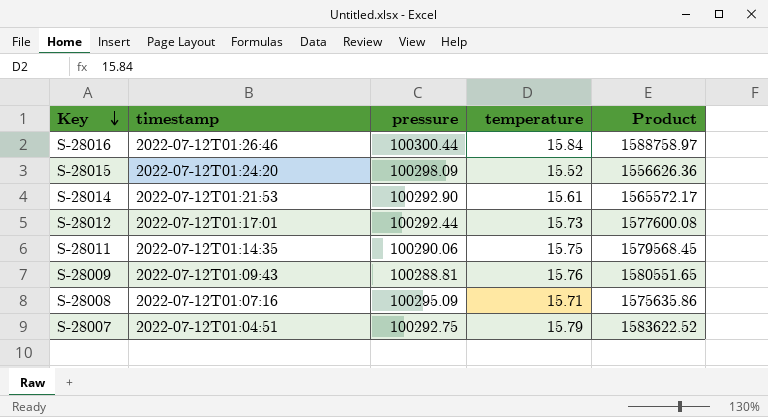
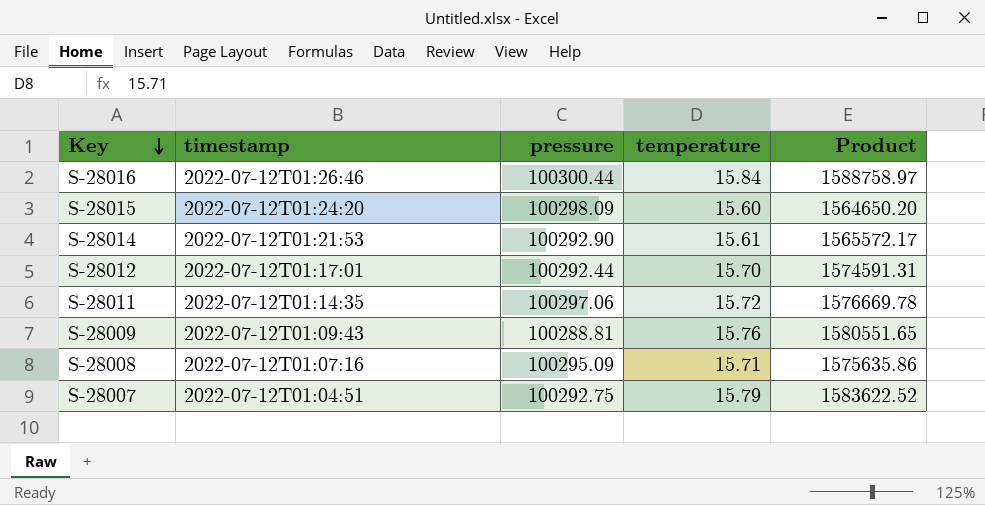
S-28015 | temperature: 15.52 -> 15.60
S-28015 | Product: 1556626.36 -> 1564650.20
S-28012 | temperature: 15.73 -> 15.70
S-28012 | Product: 1577600.08 -> 1574591.31
S-28011 | pressure: 100290.06 -> 100297.06
S-28011 | temperature: 15.75 -> 15.72
S-28011 | Product: 1579568.45 -> 1576669.78

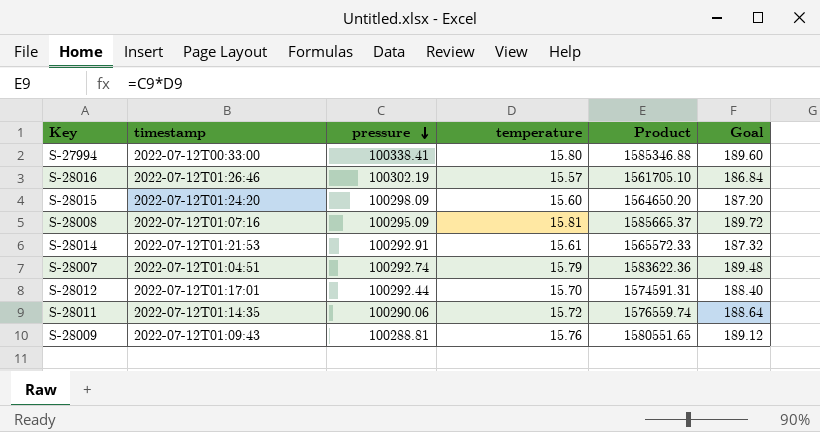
row order: Key descending -> pressure descending
column Goal | formula: none -> [temperature] * 12
row S-27994: none -> 2022-07-12T00:33:00 | 100338.41 | 15.80 | 1585346.88 | 189.60
S-28016 | pressure: 100300.44 -> 100302.19
S-28016 | temperature: 15.84 -> 15.57
S-28016 | Product: 1588758.97 -> 1561705.10
S-28008 | temperature: 15.71 -> 15.81
S-28008 | Product: 1575635.86 -> 1585665.37
S-28014 | pressure: 100292.90 -> 100292.91
S-28014 | Product: 1565572.17 -> 1565572.33
S-28007 | pressure: 100292.75 -> 100292.74
S-28007 | Product: 1583622.52 -> 1583622.36
S-28011 | pressure: 100297.06 -> 100290.06
S-28011 | Product: 1576669.78 -> 1576559.74

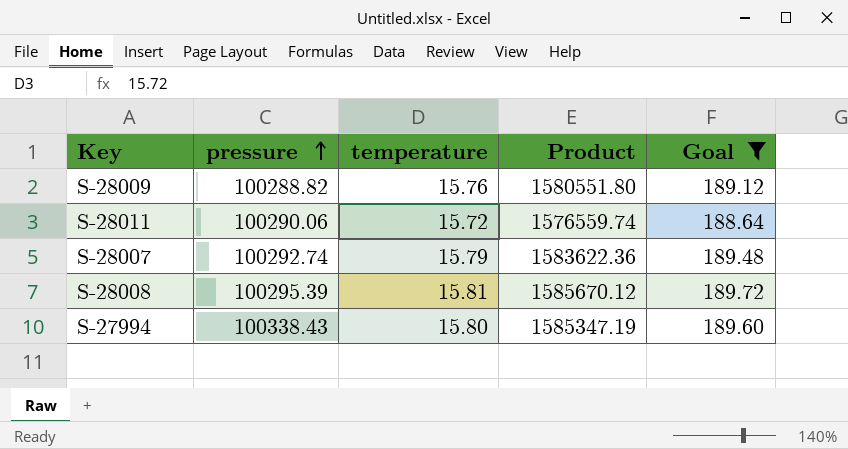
filter: none -> Goal >= 188.64
row order: pressure descending -> pressure ascending
column timestamp | position: 2 -> none
S-28009 | pressure: 100288.81 -> 100288.82
S-28009 | Product: 1580551.65 -> 1580551.80
S-28008 | pressure: 100295.09 -> 100295.39
S-28008 | Product: 1585665.37 -> 1585670.12
S-27994 | pressure: 100338.41 -> 100338.43
S-27994 | Product: 1585346.88 -> 1585347.19

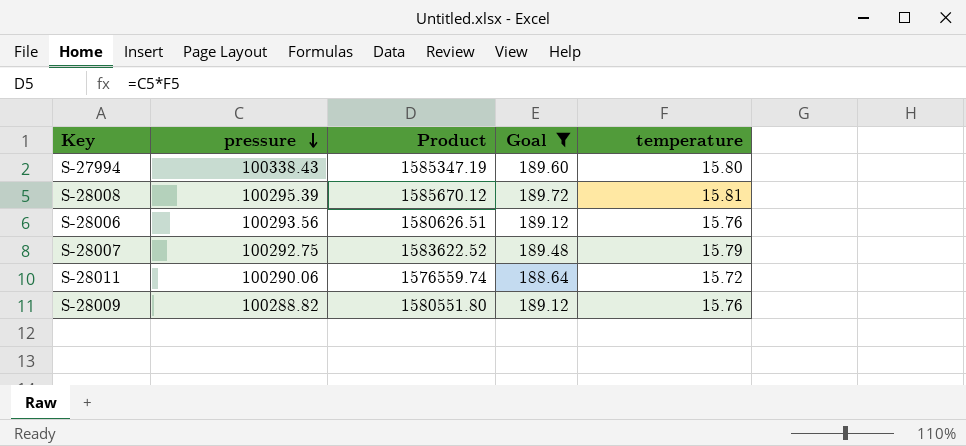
row order: pressure ascending -> pressure descending
column temperature | position: 3 -> 5
row S-28006: none -> 100293.56 | 1580626.51 | 189.12 | 15.76
S-28007 | pressure: 100292.74 -> 100292.75
S-28007 | Product: 1583622.36 -> 1583622.52

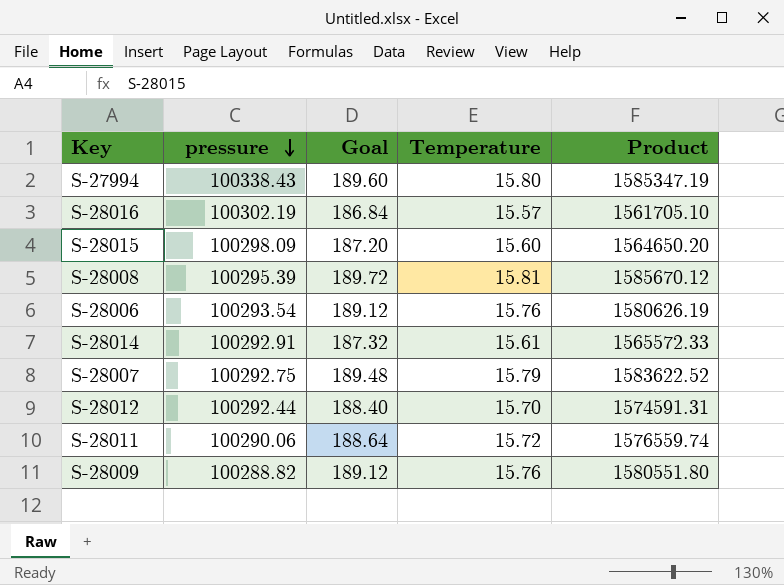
filter: Goal >= 188.64 -> none
column name: temperature -> Temperature
column Product | position: 3 -> 5
S-28006 | pressure: 100293.56 -> 100293.54
S-28006 | Product: 1580626.51 -> 1580626.19

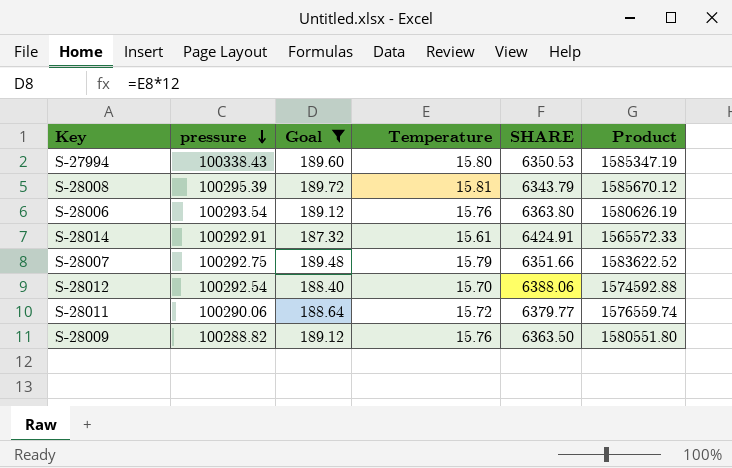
filter: none -> Goal >= 187.32
column SHARE | formula: none -> [pressure] / [Temperature]
S-28012 | pressure: 100292.44 -> 100292.54
S-28012 | Product: 1574591.31 -> 1574592.88

